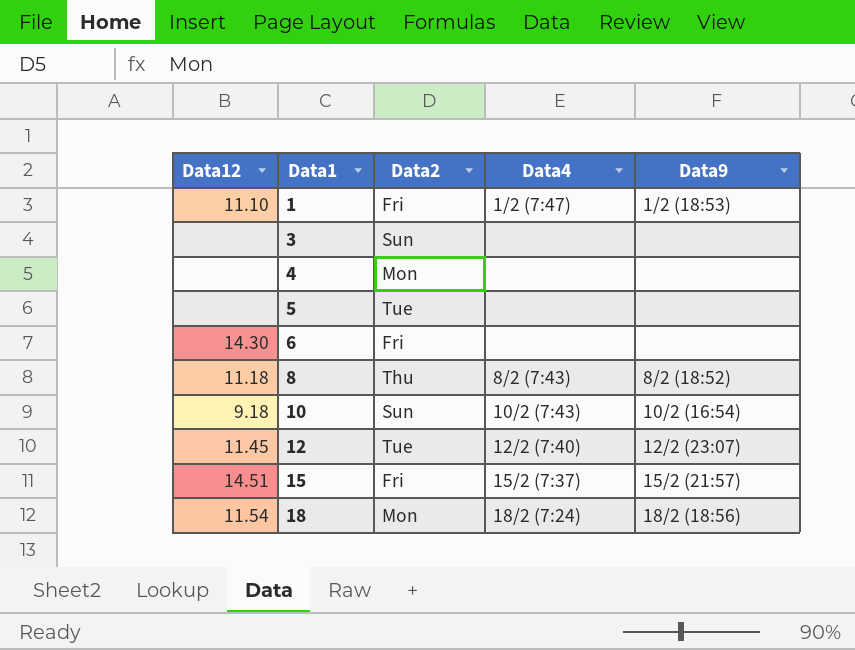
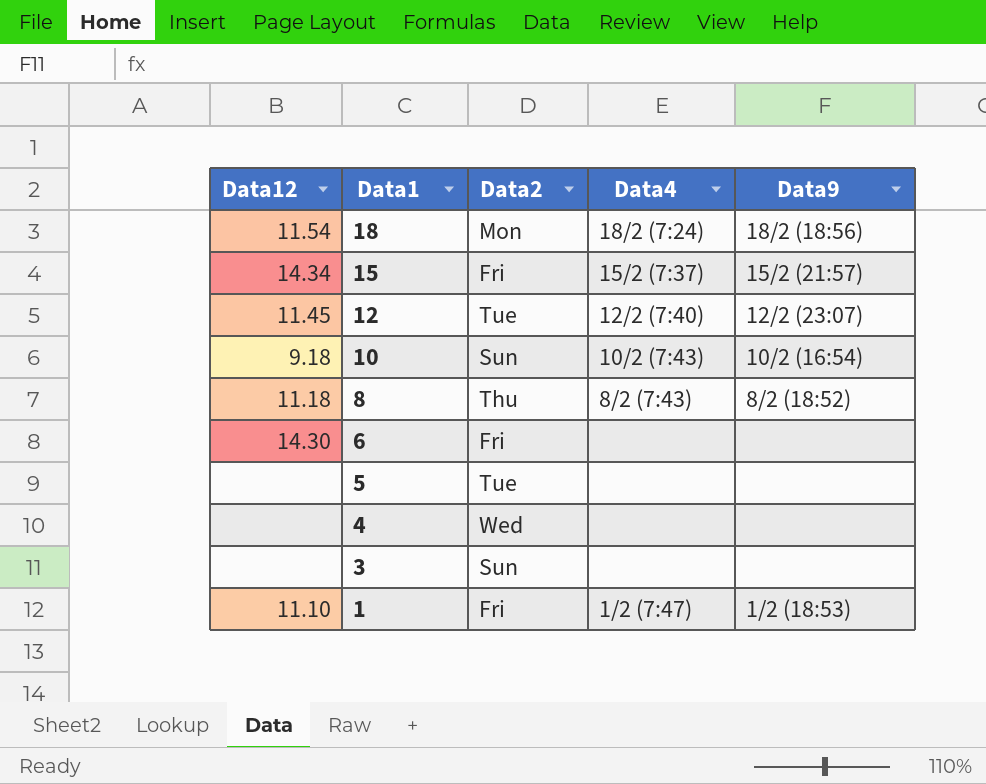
row order: Data1 ascending -> Data1 descending
15 | Data12: 14.51 -> 14.34
4 | Data2: Mon -> Wed

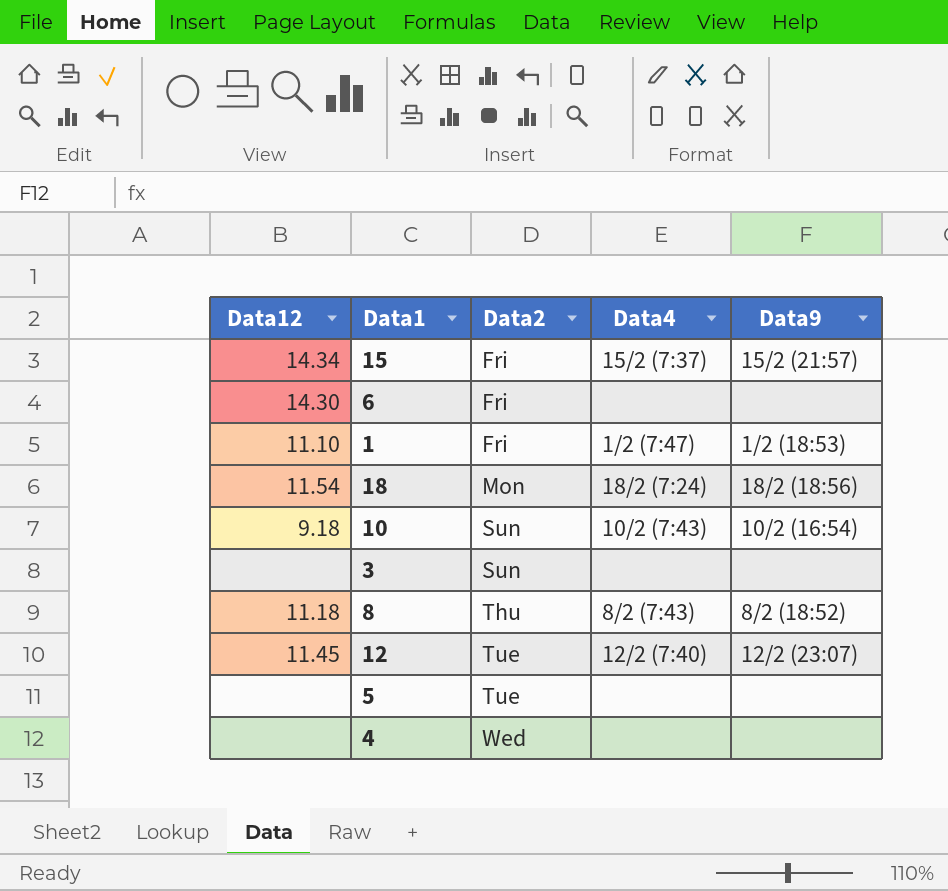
row order: Data1 descending -> Data2 ascending

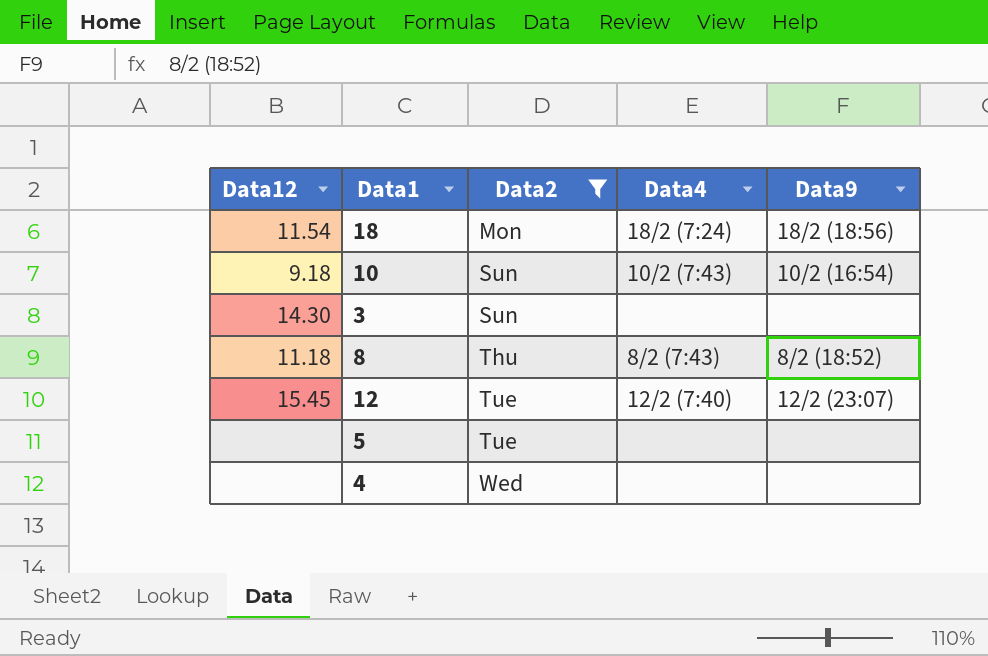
filter: none -> Data2 != Fri
3 | Data12: none -> 14.30
12 | Data12: 11.45 -> 15.45

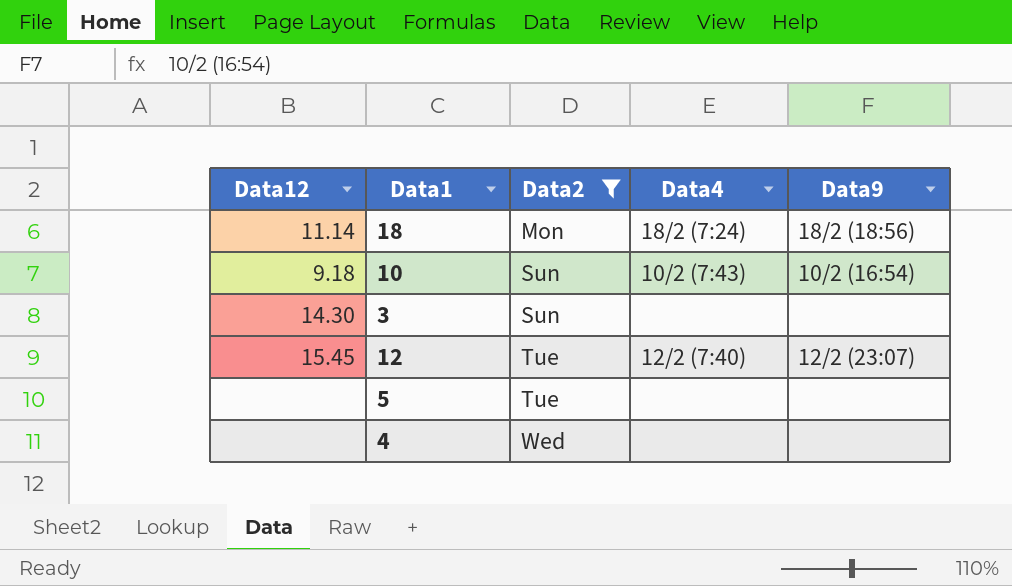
row 8: 11.18 | Thu | 8/2 (7:43) | 8/2 (18:52) -> none
18 | Data12: 11.54 -> 11.14

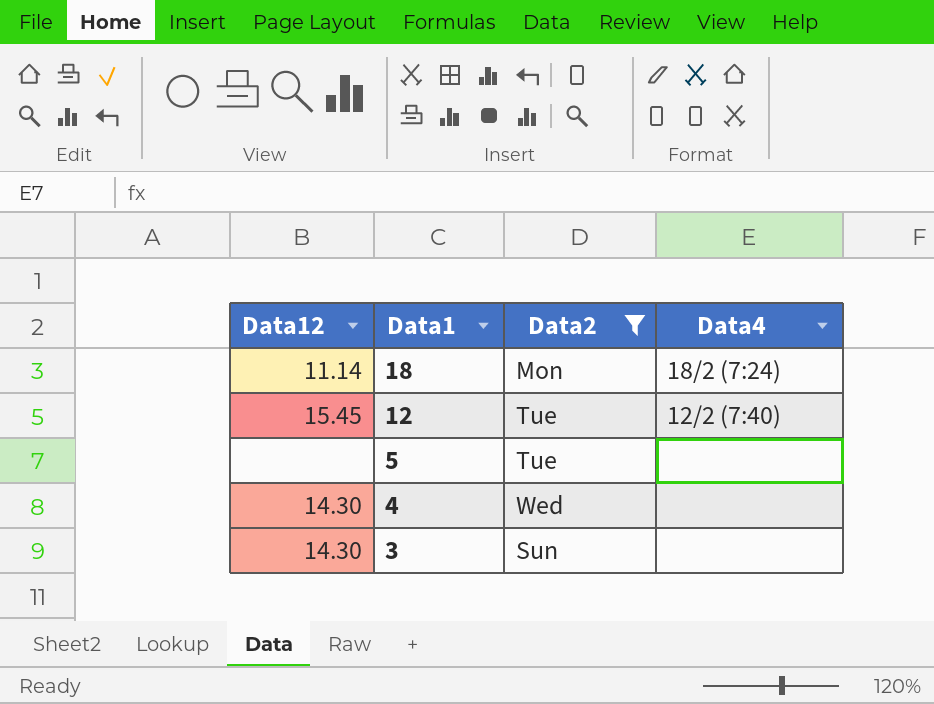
row order: Data2 ascending -> Data1 descending
column Data9 | position: 5 -> none
row 10: 9.18 | Sun | 10/2 (7:43) | 10/2 (16:54) -> none
4 | Data12: none -> 14.30

